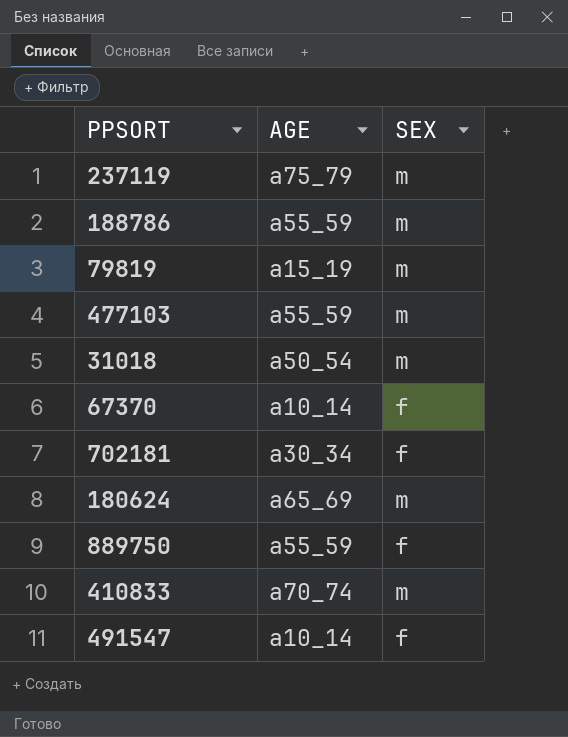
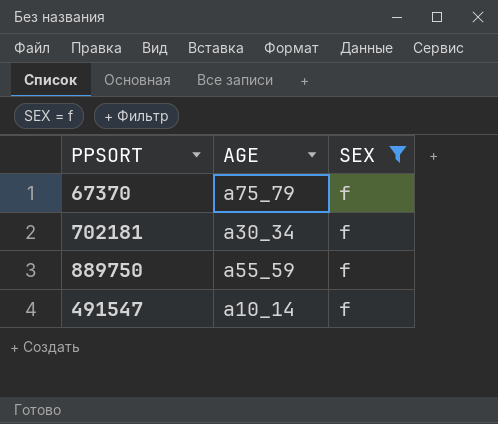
filter: none -> SEX = f
67370 | AGE: a10_14 -> a75_79

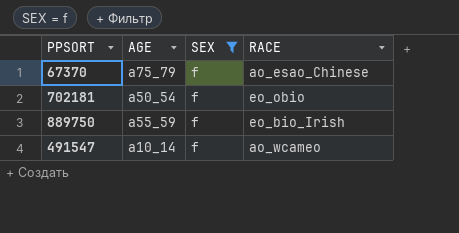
column RACE | position: none -> 4
702181 | AGE: a30_34 -> a50_54

